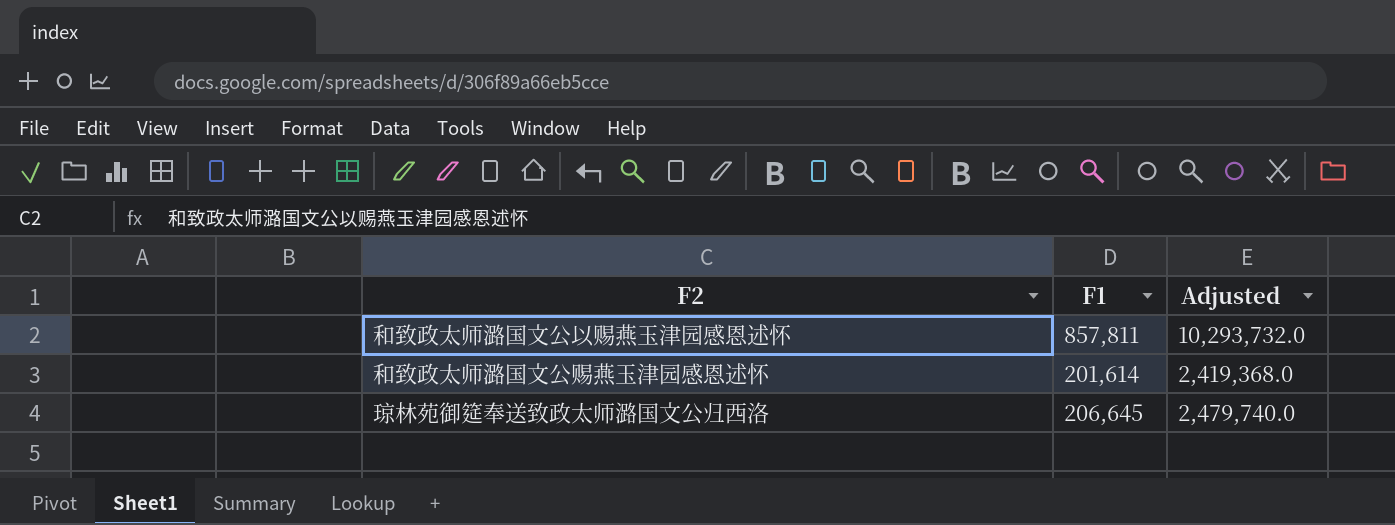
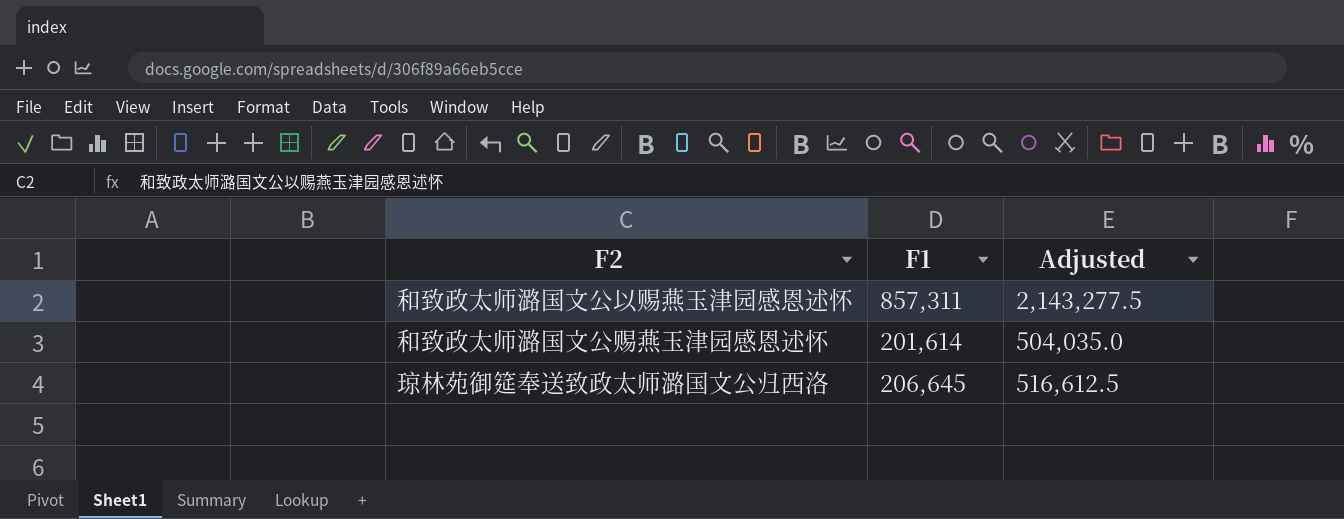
column Adjusted | formula: [F1] * 12 -> [F1] * 2.5
和致政太师潞国文公以赐燕玉津园感恩述怀 | F1: 857,811 -> 857,311

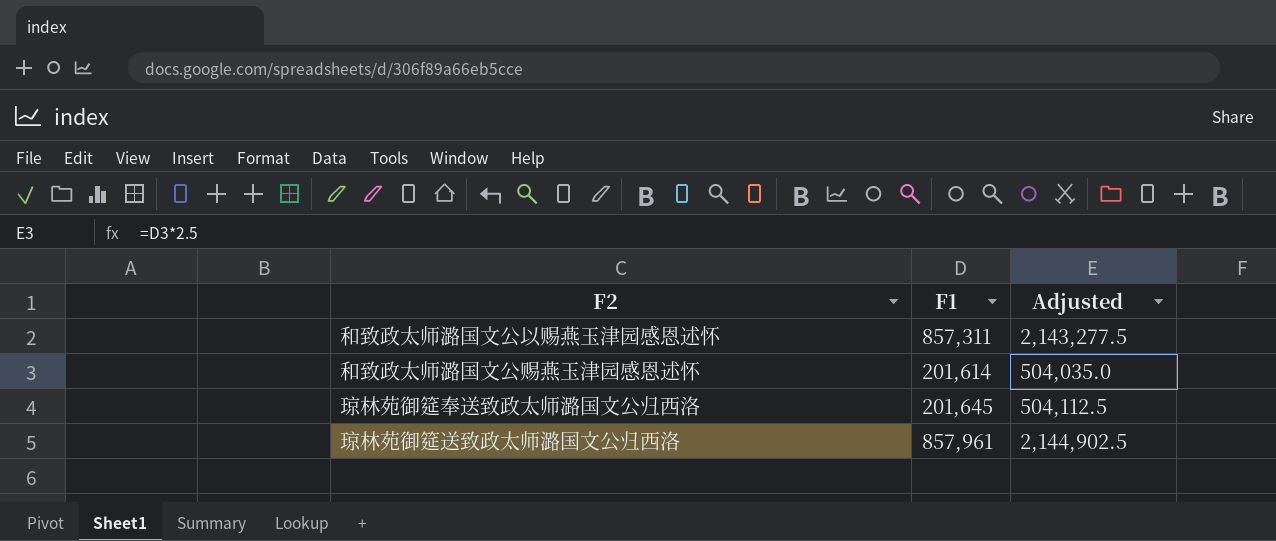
琼林苑御筵奉送致政太师潞国文公归西洛 | F1: 206,645 -> 201,645
琼林苑御筵奉送致政太师潞国文公归西洛 | Adjusted: 516,612.5 -> 504,112.5
row 琼林苑御筵送致政太师潞国文公归西洛: none -> 857,961 | 2,144,902.5

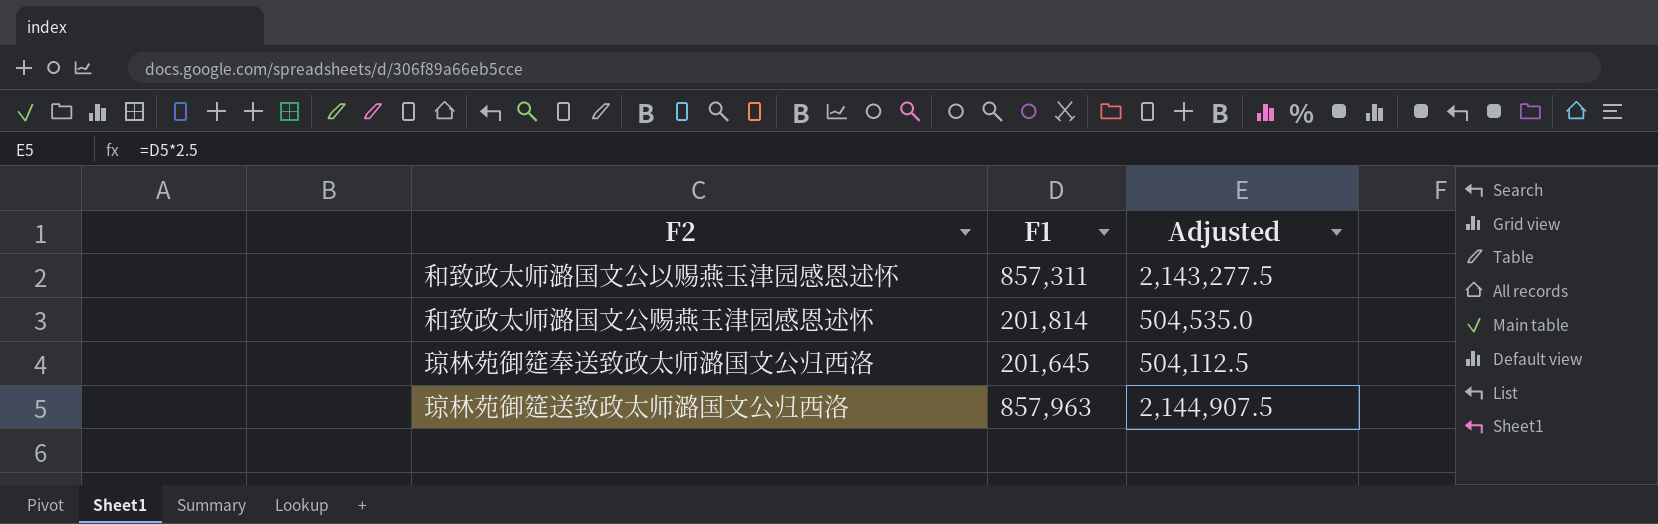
和致政太师潞国文公赐燕玉津园感恩述怀 | F1: 201,614 -> 201,814
和致政太师潞国文公赐燕玉津园感恩述怀 | Adjusted: 504,035.0 -> 504,535.0
琼林苑御筵送致政太师潞国文公归西洛 | F1: 857,961 -> 857,963
琼林苑御筵送致政太师潞国文公归西洛 | Adjusted: 2,144,902.5 -> 2,144,907.5

